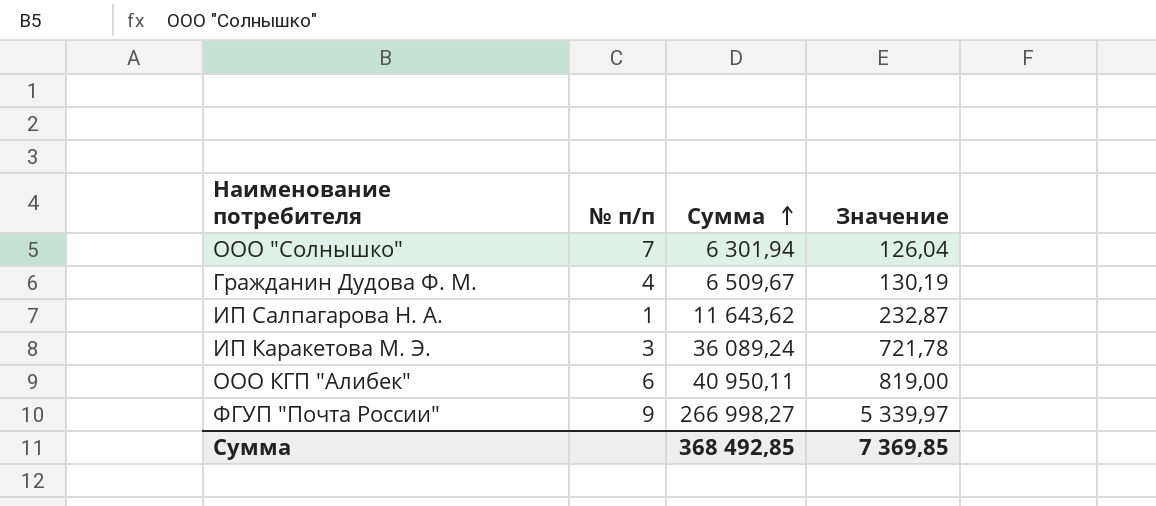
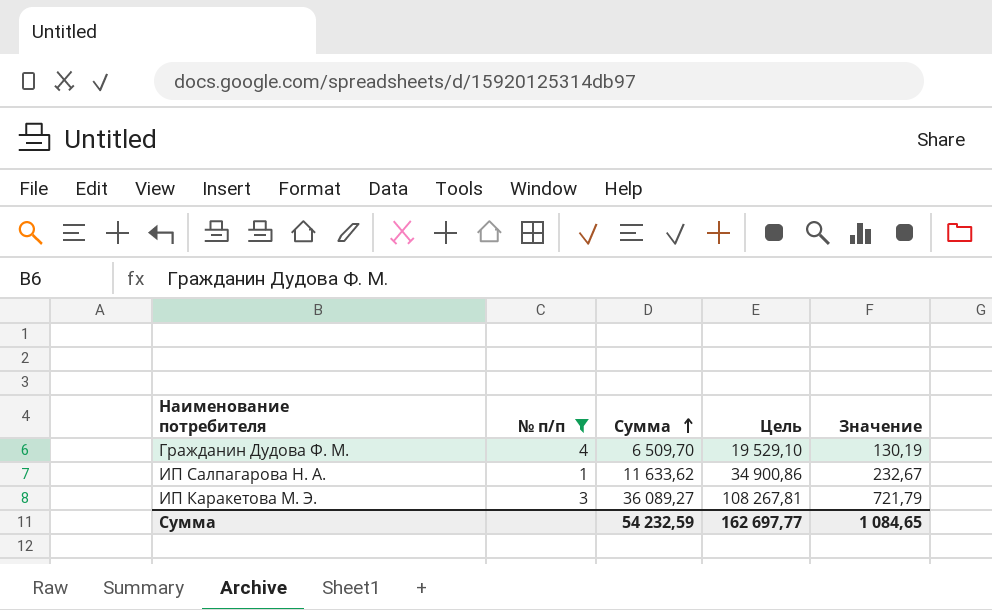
filter: none -> № п/п <= 4
column Цель | formula: none -> [Сумма] * 3
Гражданин Дудова Ф. М. | Сумма: 6 509,67 -> 6 509,70
ИП Салпагарова Н. А. | Сумма: 11 643,62 -> 11 633,62
ИП Салпагарова Н. А. | Значение: 232,87 -> 232,67
ИП Каракетова М. Э. | Сумма: 36 089,24 -> 36 089,27
ИП Каракетова М. Э. | Значение: 721,78 -> 721,79
Сумма | Сумма: 368 492,85 -> 54 232,59
Сумма | Значение: 7 369,85 -> 1 084,65

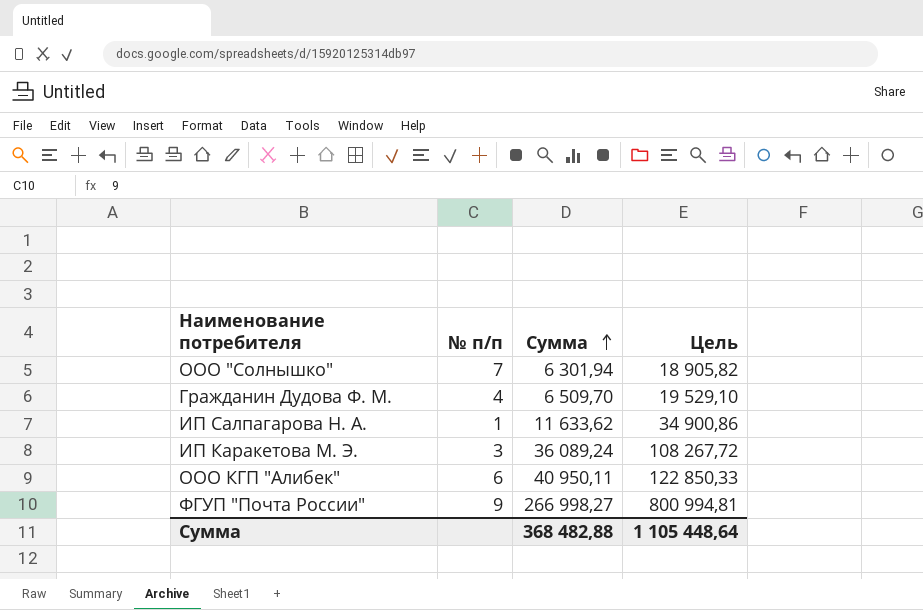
filter: № п/п <= 4 -> none
column Значение | formula: [Сумма] * 0,02 -> none
ИП Каракетова М. Э. | Сумма: 36 089,27 -> 36 089,24
ИП Каракетова М. Э. | Цель: 108 267,81 -> 108 267,72
Сумма | Сумма: 54 232,59 -> 368 482,88
Сумма | Цель: 162 697,77 -> 1 105 448,64

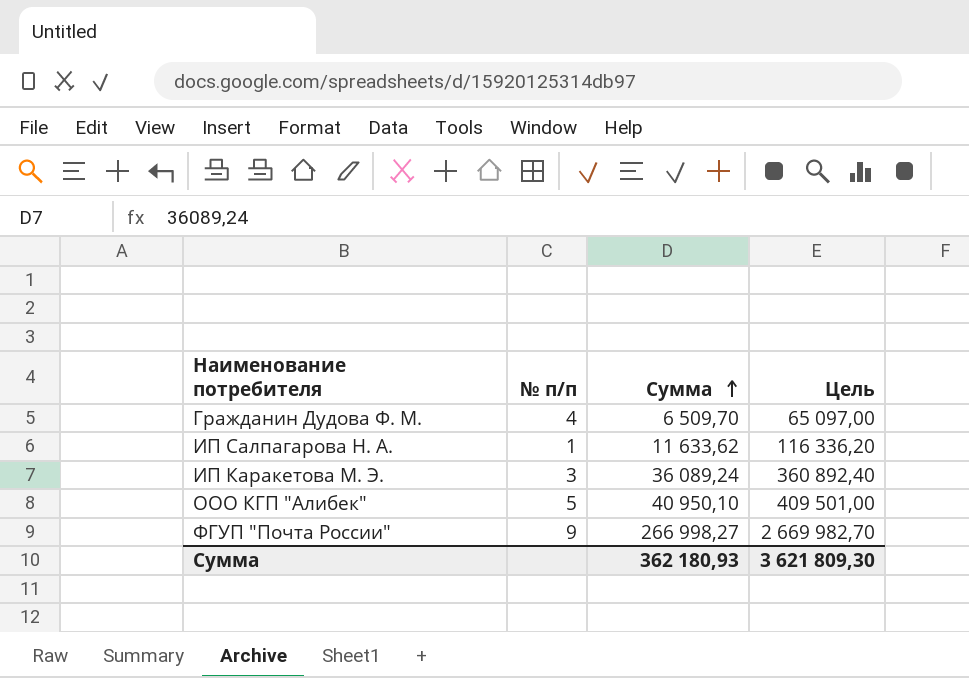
column Цель | formula: [Сумма] * 3 -> [Сумма] * 10
row ООО "Солнышко": 7 | 6 301,94 | 18 905,82 -> none
ООО КГП "Алибек" | № п/п: 6 -> 5
ООО КГП "Алибек" | Сумма: 40 950,11 -> 40 950,10
Сумма | Сумма: 368 482,88 -> 362 180,93
Сумма | Цель: 1 105 448,64 -> 3 621 809,30

